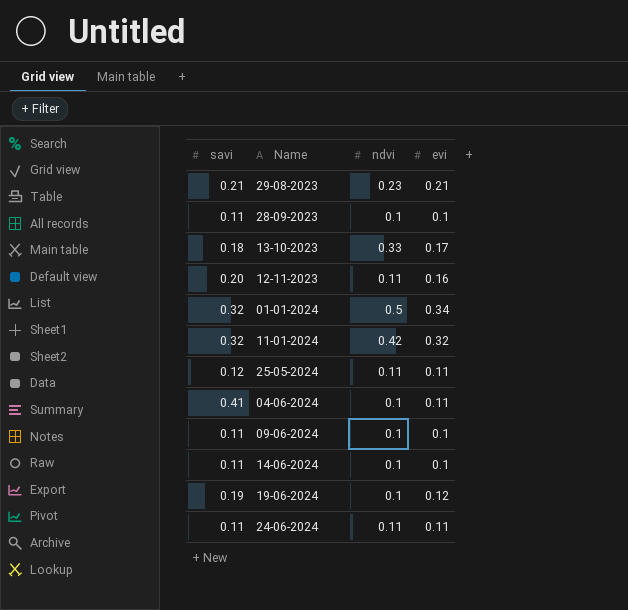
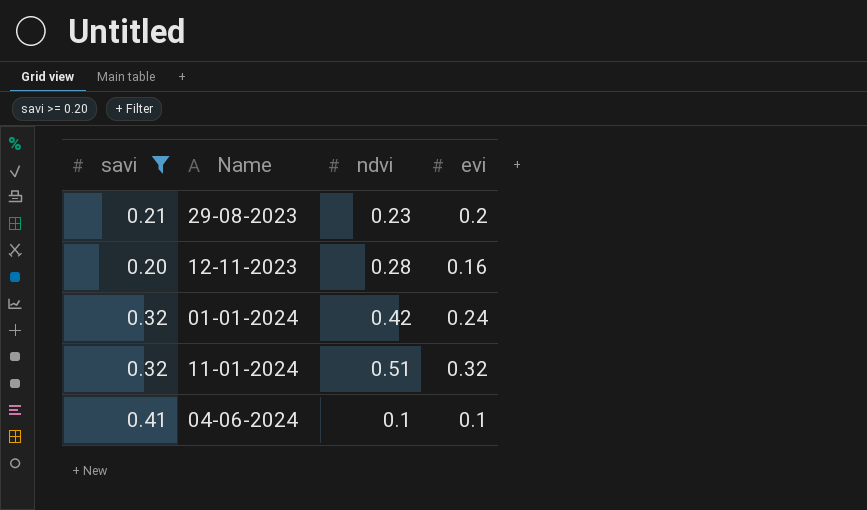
filter: none -> savi >= 0.20
29-08-2023 | evi: 0.21 -> 0.2
12-11-2023 | ndvi: 0.11 -> 0.28
01-01-2024 | ndvi: 0.5 -> 0.42
01-01-2024 | evi: 0.34 -> 0.24
11-01-2024 | ndvi: 0.42 -> 0.51
04-06-2024 | evi: 0.11 -> 0.1

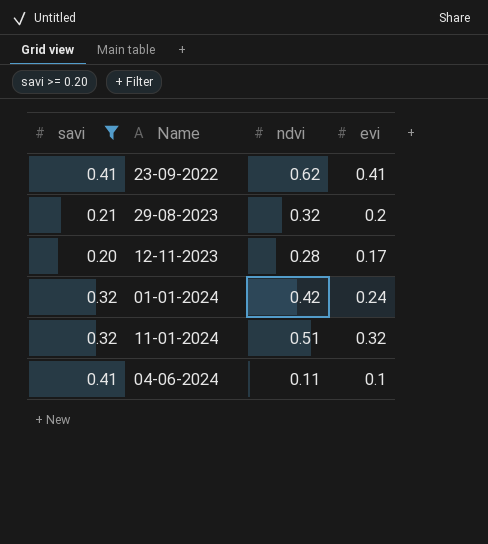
row 23-09-2022: none -> 0.41 | 0.62 | 0.41
29-08-2023 | ndvi: 0.23 -> 0.32
12-11-2023 | evi: 0.16 -> 0.17
04-06-2024 | ndvi: 0.1 -> 0.11

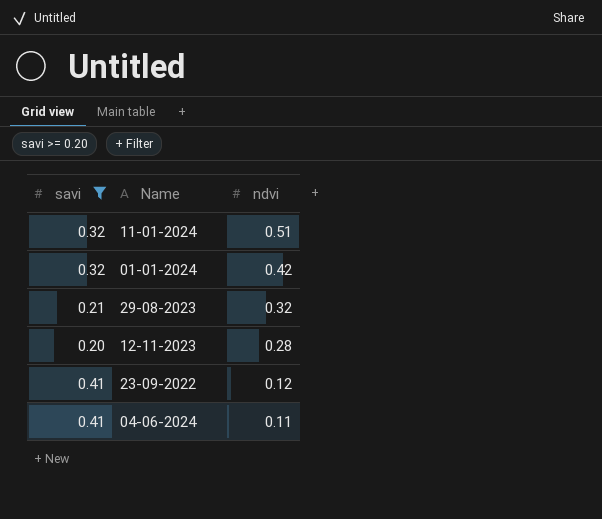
row order: Name ascending -> ndvi descending
column evi | position: 4 -> none
23-09-2022 | ndvi: 0.62 -> 0.12

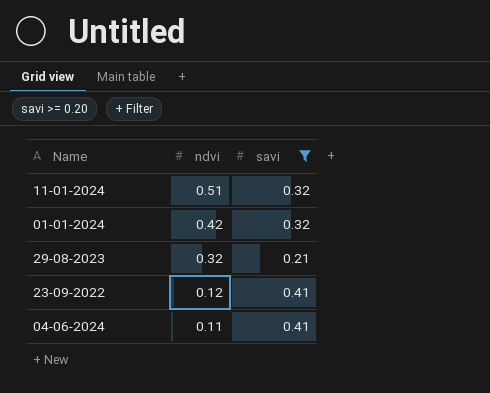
column savi | position: 1 -> 3
row 12-11-2023: 0.20 | 0.28 -> none

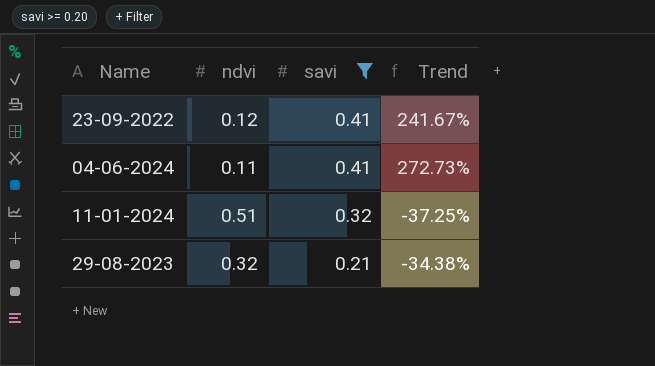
row order: ndvi descending -> savi descending
column Trend | formula: none -> ([savi] - [ndvi]) / [ndvi]
row 01-01-2024: 0.42 | 0.32 -> none

